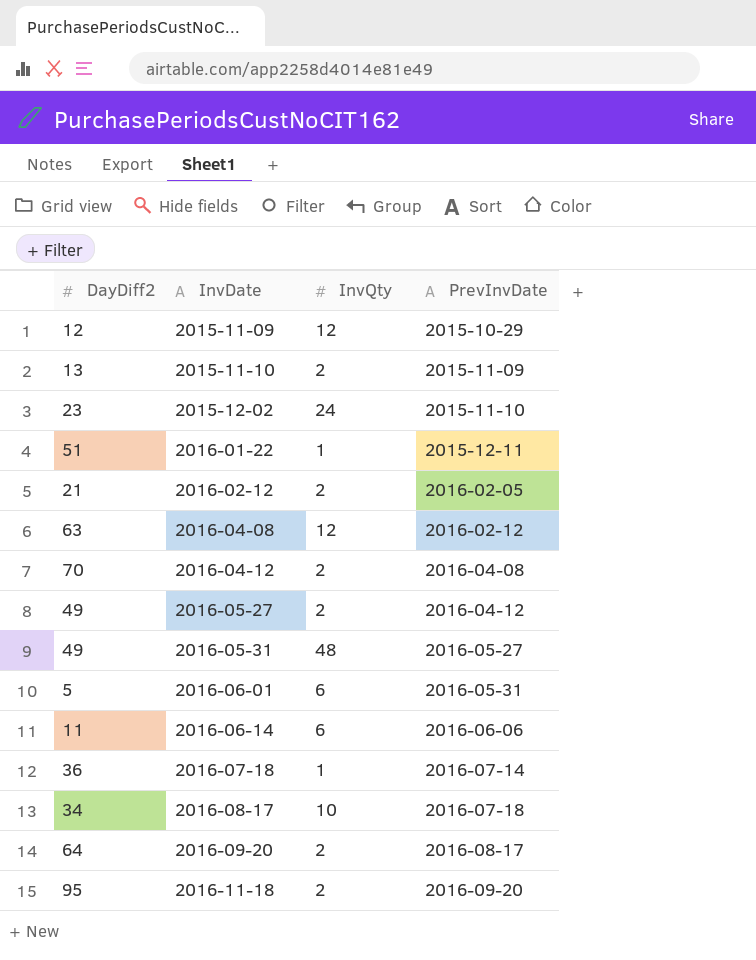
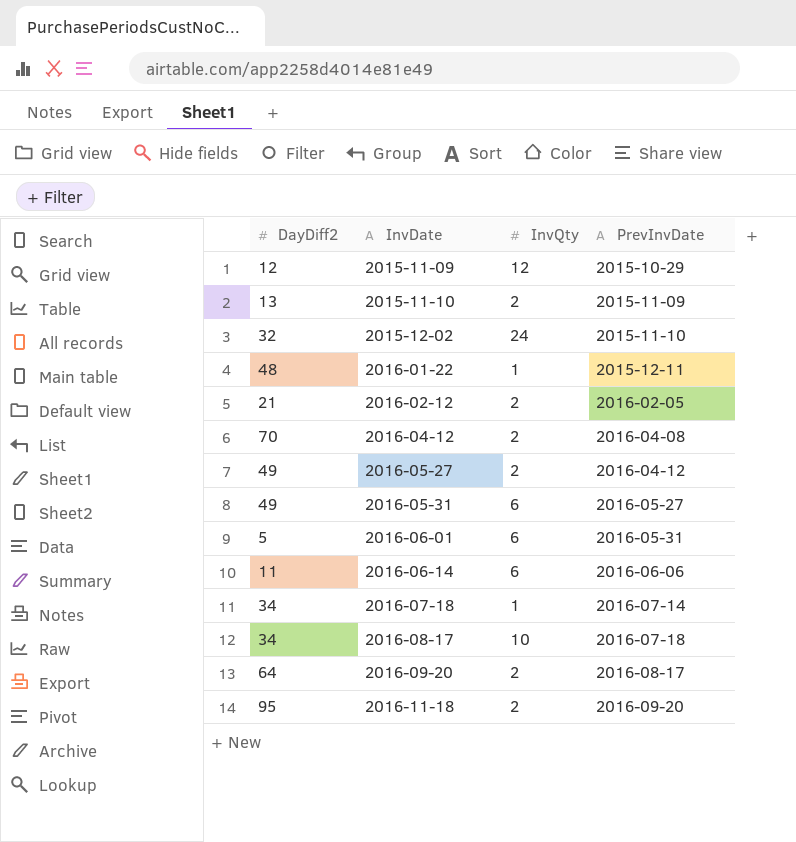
row 2016-04-08: 63 | 12 | 2016-02-12 -> none
2015-12-02 | DayDiff2: 23 -> 32
2016-01-22 | DayDiff2: 51 -> 48
2016-05-31 | InvQty: 48 -> 6
2016-07-18 | DayDiff2: 36 -> 34

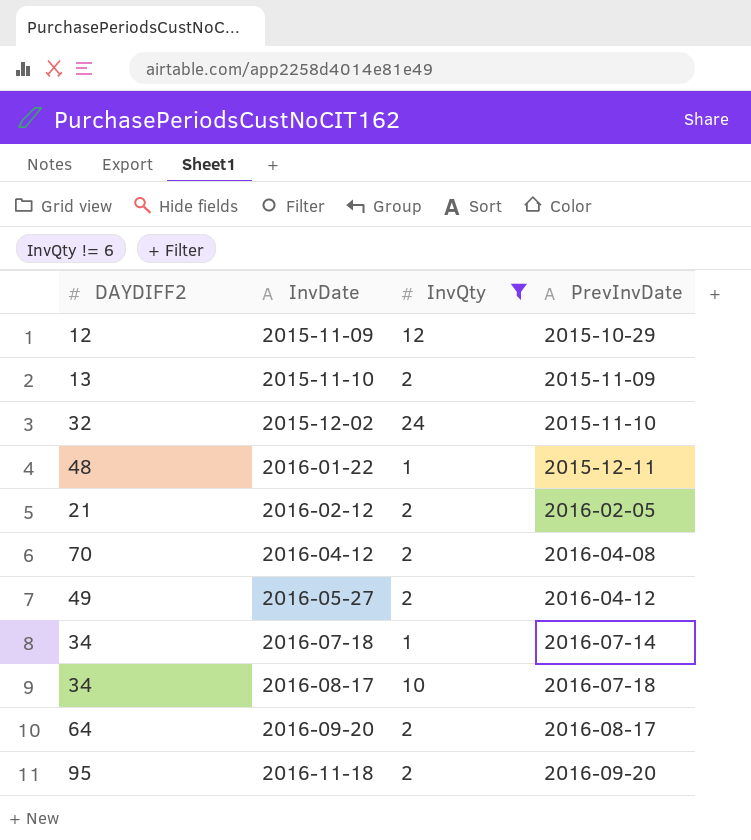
filter: none -> InvQty != 6
column name: DayDiff2 -> DAYDIFF2

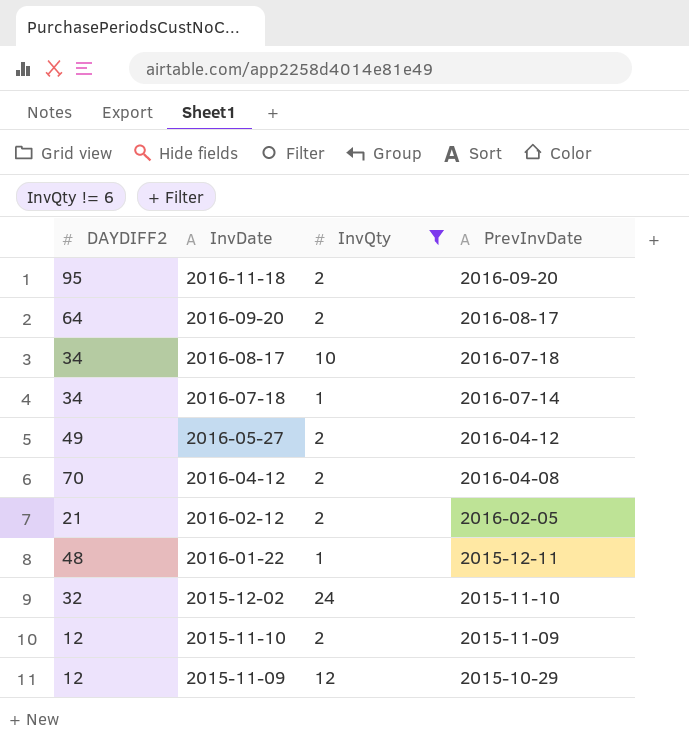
row order: InvDate ascending -> InvDate descending
2015-11-10 | DAYDIFF2: 13 -> 12

